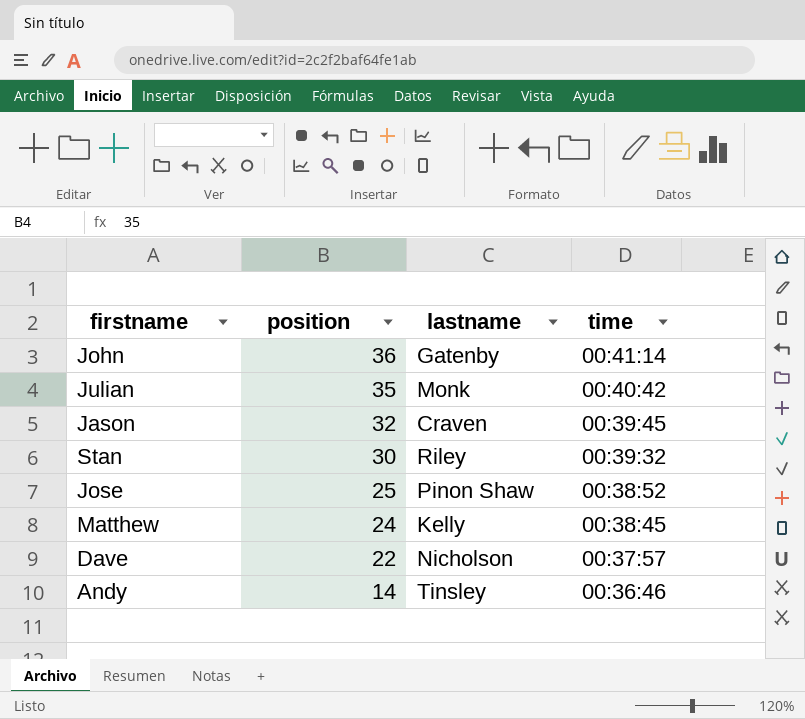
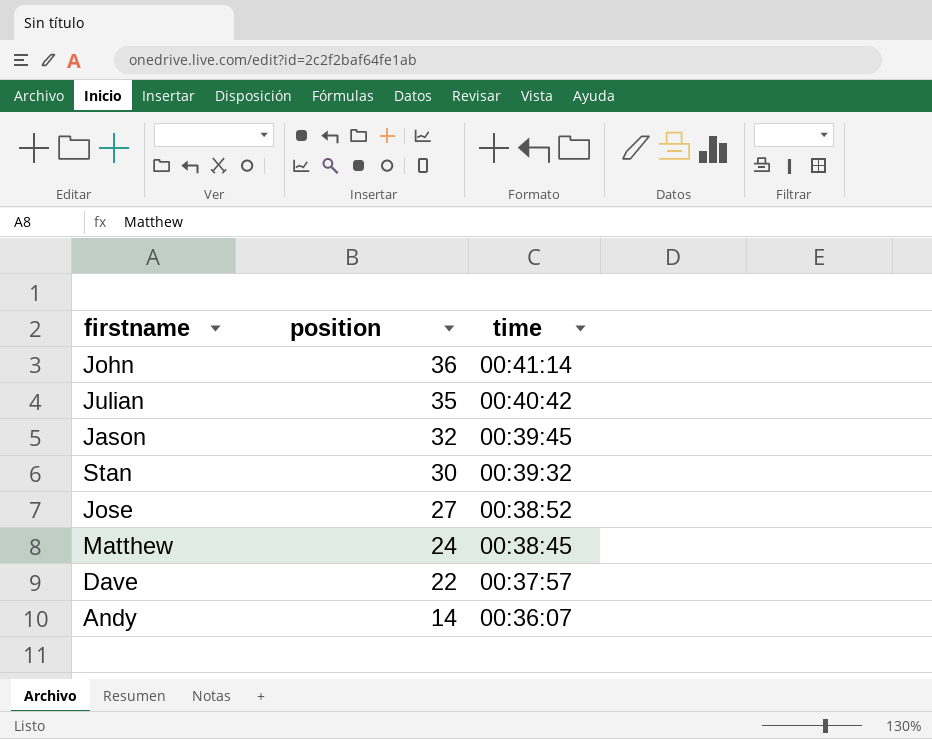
column lastname | position: 3 -> none
Jose | position: 25 -> 27
Andy | time: 00:36:46 -> 00:36:07

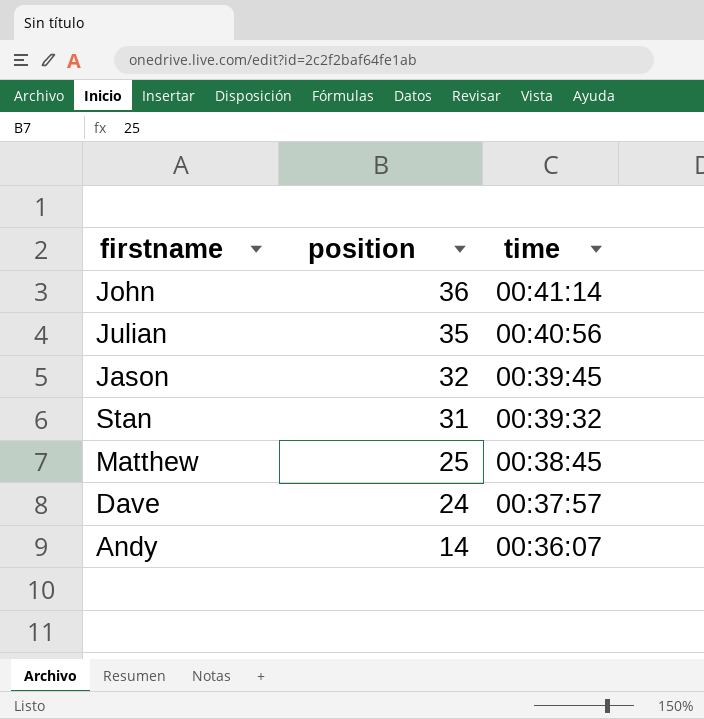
row Jose: 27 | 00:38:52 -> none
Julian | time: 00:40:42 -> 00:40:56
Stan | position: 30 -> 31
Matthew | position: 24 -> 25
Dave | position: 22 -> 24

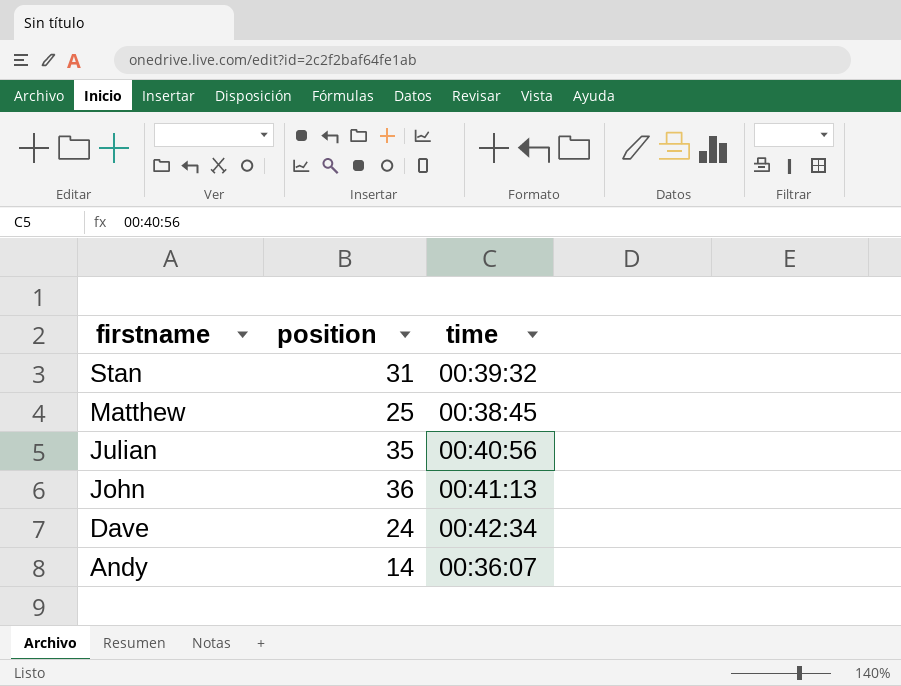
row order: position descending -> firstname descending
row Jason: 32 | 00:39:45 -> none
John | time: 00:41:14 -> 00:41:13
Dave | time: 00:37:57 -> 00:42:34

